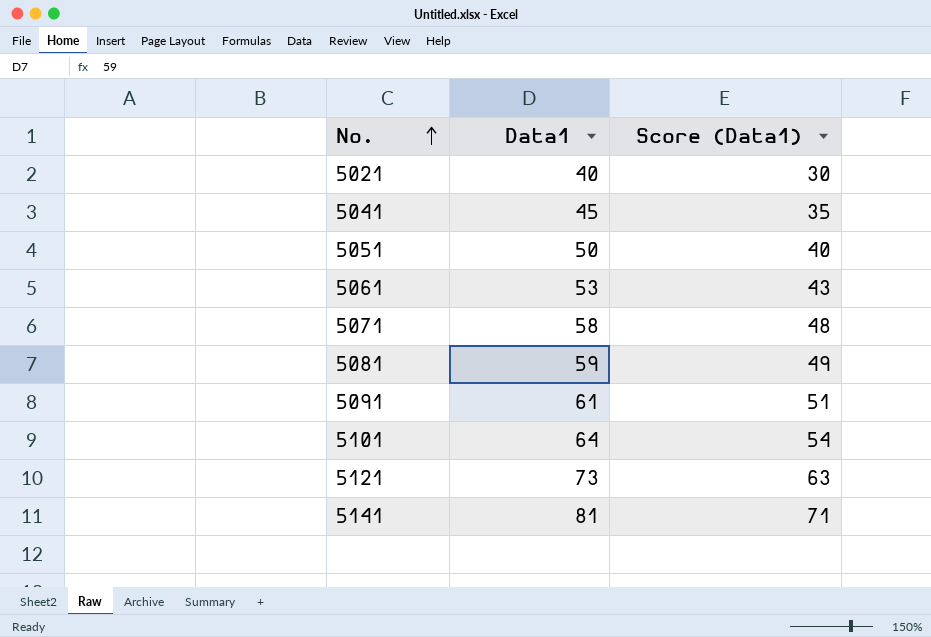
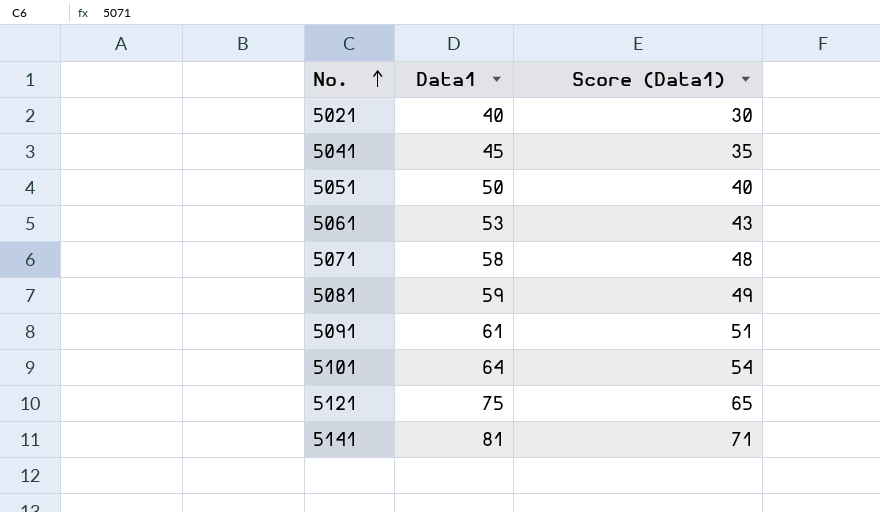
5121 | Data1: 73 -> 75
5121 | Score (Data1): 63 -> 65

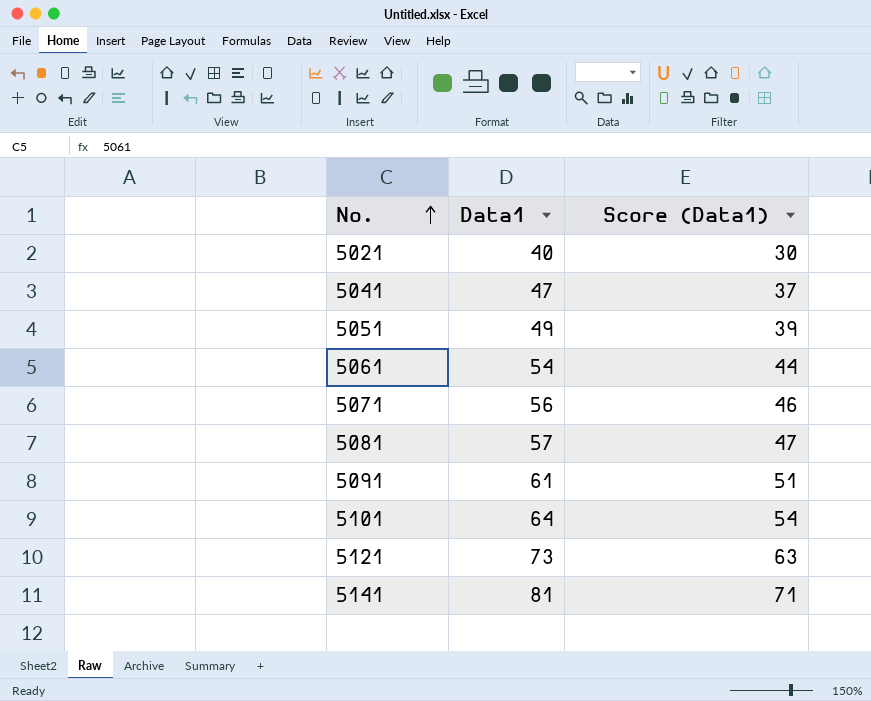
5041 | Data1: 45 -> 47
5041 | Score (Data1): 35 -> 37
5051 | Data1: 50 -> 49
5051 | Score (Data1): 40 -> 39
5061 | Data1: 53 -> 54
5061 | Score (Data1): 43 -> 44
5071 | Data1: 58 -> 56
5071 | Score (Data1): 48 -> 46
5081 | Data1: 59 -> 57
5081 | Score (Data1): 49 -> 47
5121 | Data1: 75 -> 73
5121 | Score (Data1): 65 -> 63

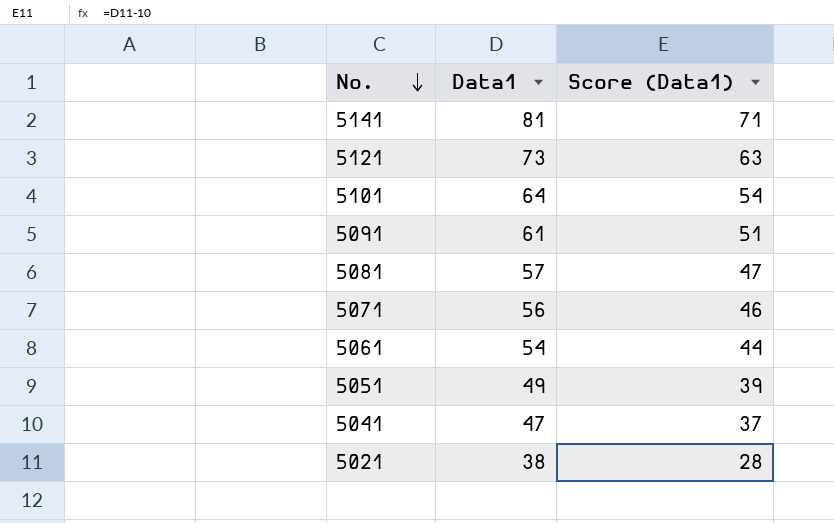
row order: No. ascending -> No. descending
5021 | Data1: 40 -> 38
5021 | Score (Data1): 30 -> 28

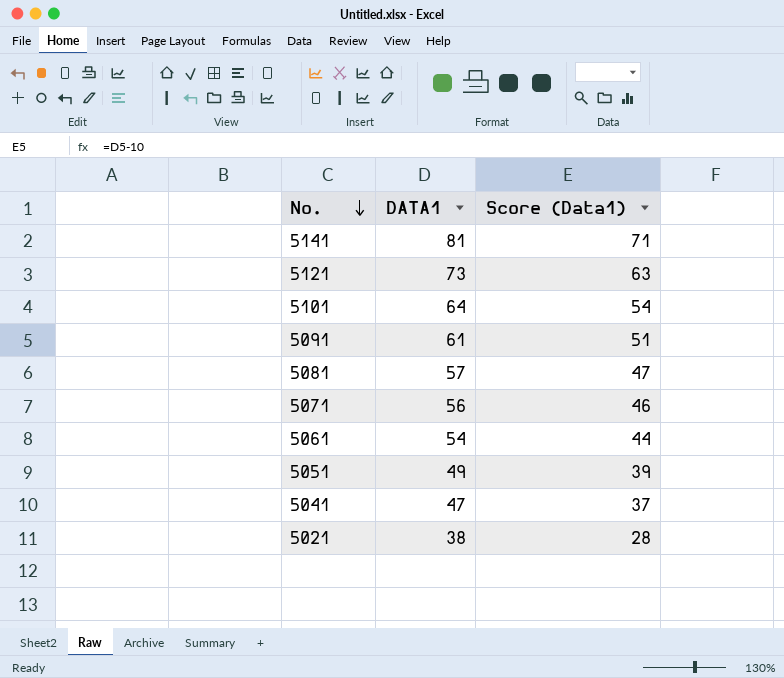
column name: Data1 -> DATA1

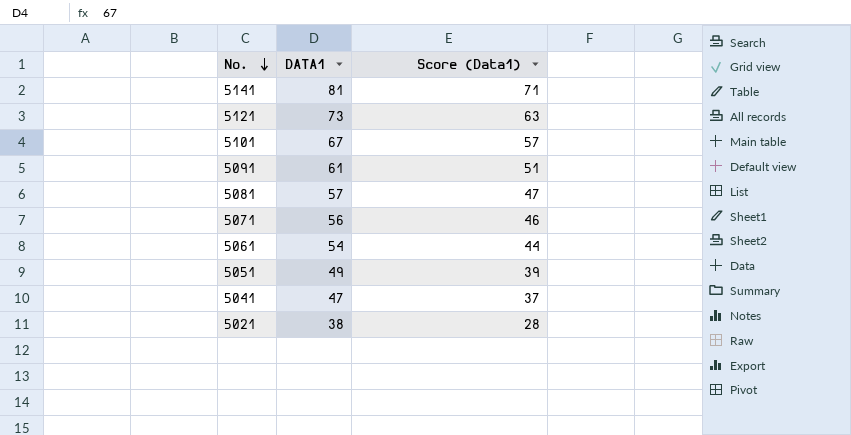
5101 | DATA1: 64 -> 67
5101 | Score (Data1): 54 -> 57

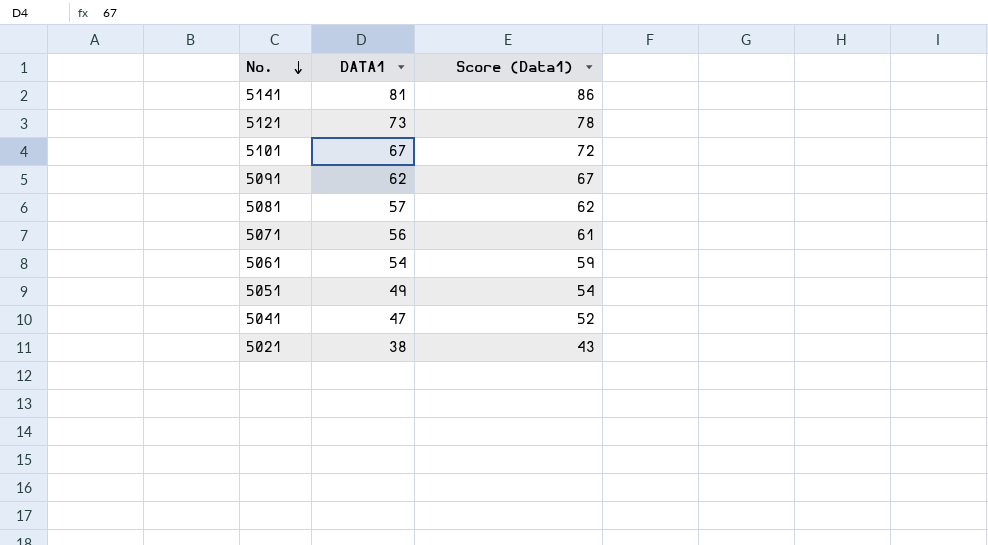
column Score (Data1) | formula: [DATA1] - 10 -> [DATA1] + 5
5091 | DATA1: 61 -> 62

